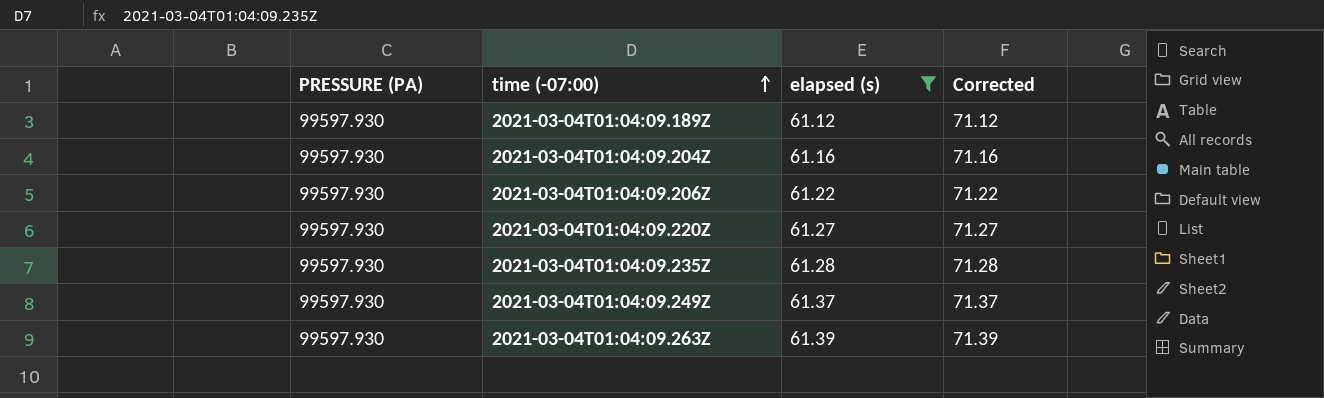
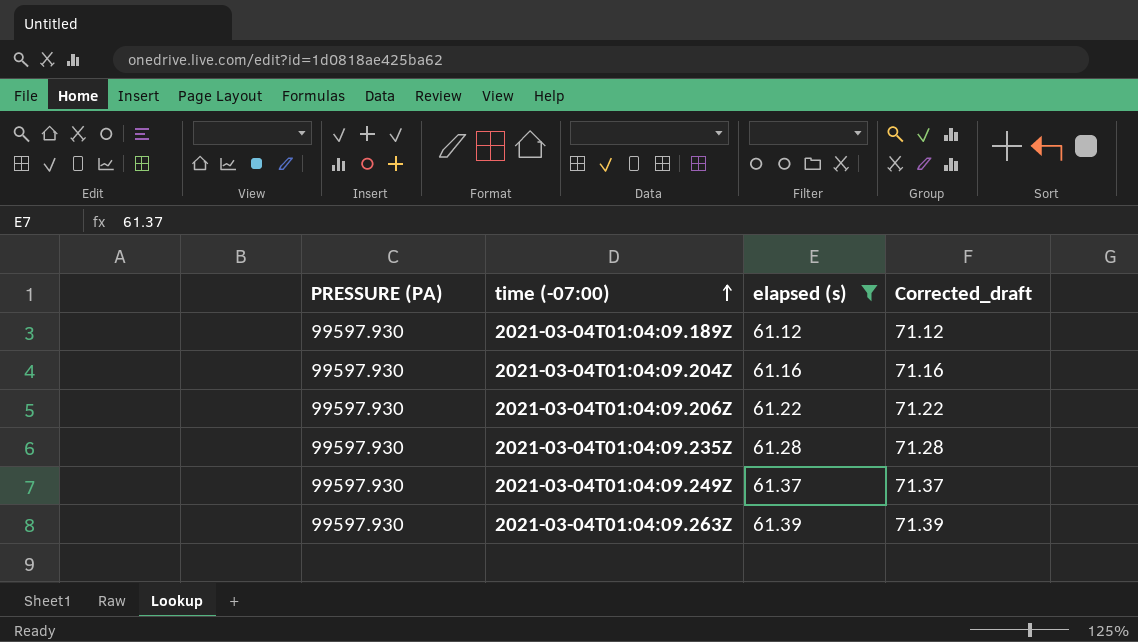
column name: Corrected -> Corrected_draft
row 2021-03-04T01:04:09.220Z: 99597.930 | 61.27 | 71.27 -> none

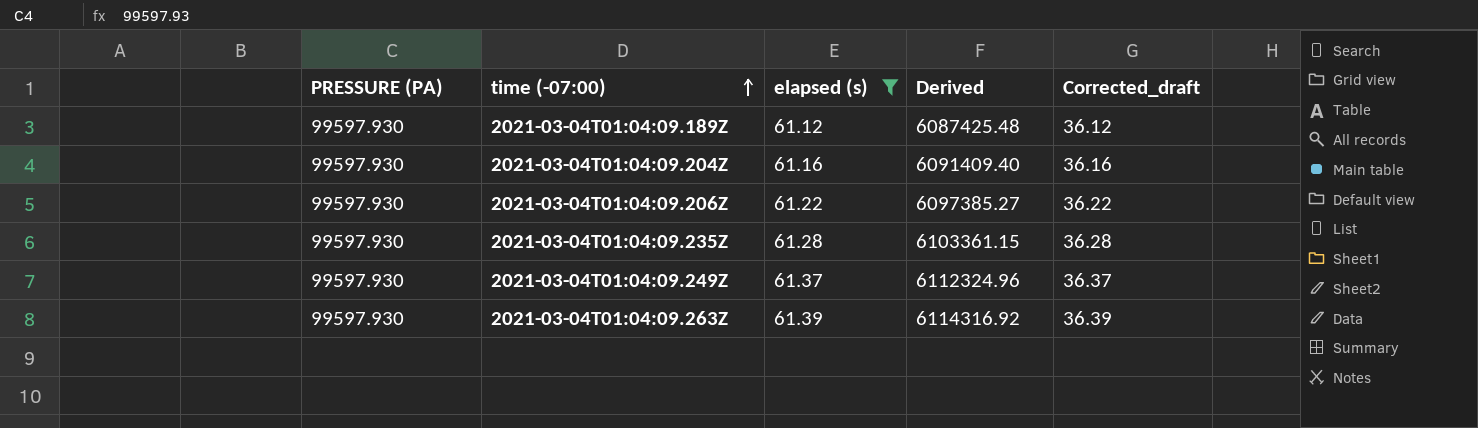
column Derived | formula: none -> [PRESSURE (PA)] * [elapsed (s)]
column Corrected_draft | formula: [elapsed (s)] + 10 -> [elapsed (s)] - 25

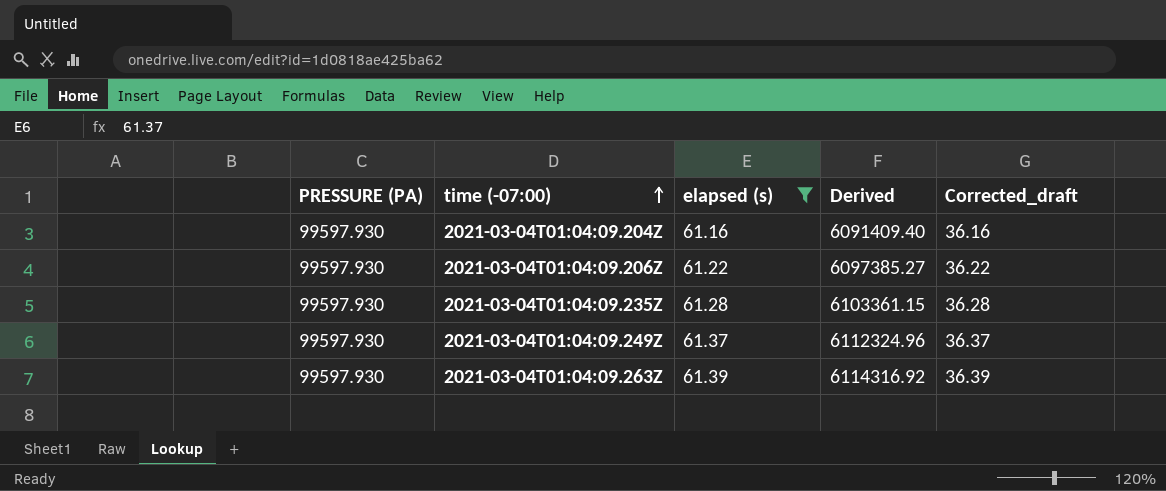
row 2021-03-04T01:04:09.189Z: 99597.930 | 61.12 | 6087425.48 | 36.12 -> none

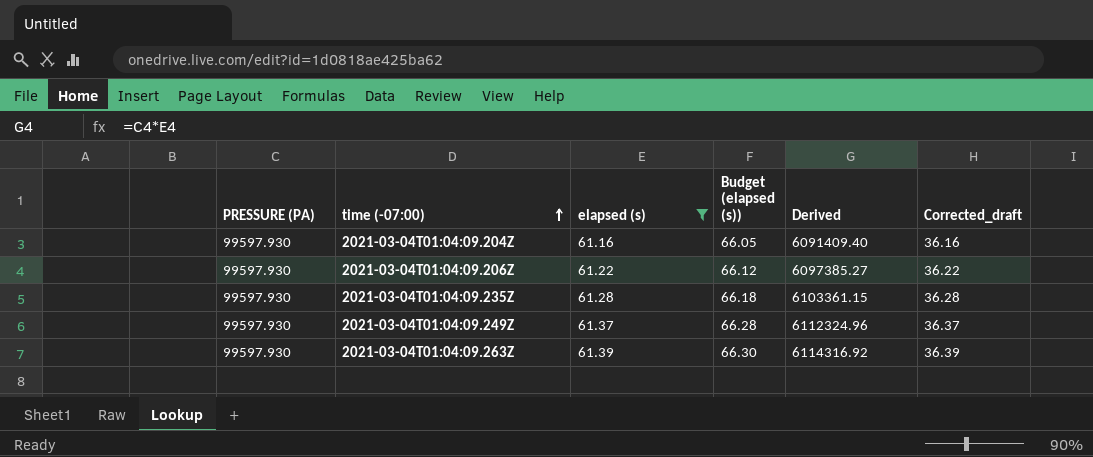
column Budget (elapsed (s)) | formula: none -> [elapsed (s)] * 1.08

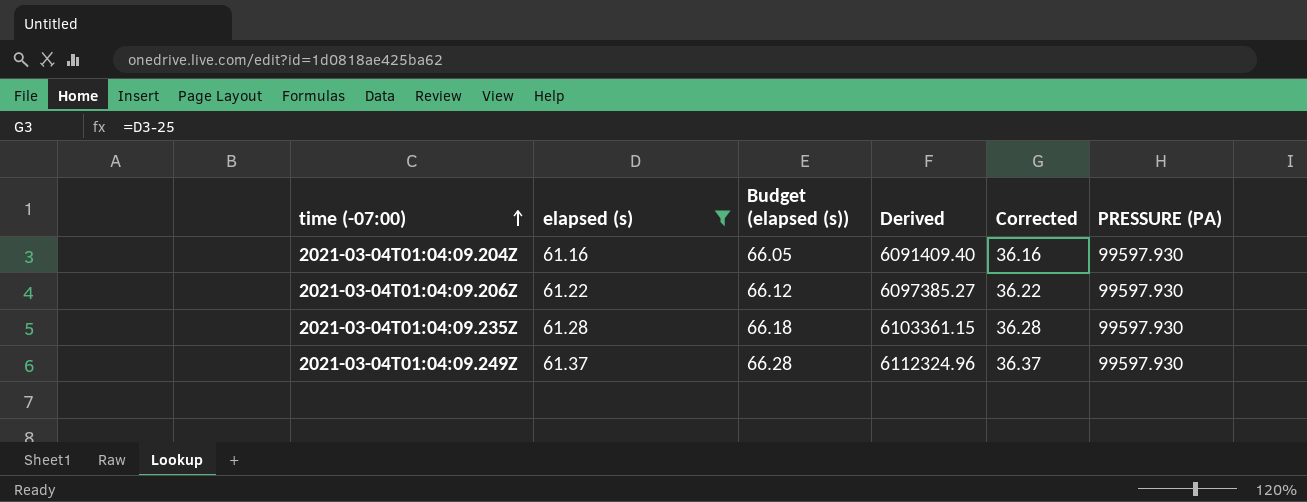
column name: Corrected_draft -> Corrected
column PRESSURE (PA) | position: 1 -> 6
row 2021-03-04T01:04:09.263Z: 99597.930 | 61.39 | 66.30 | 6114316.92 | 36.39 -> none

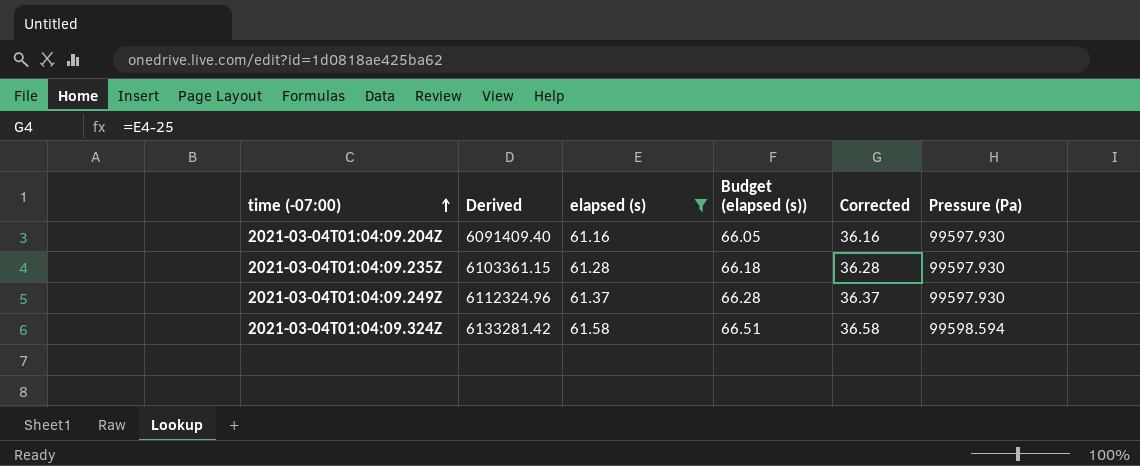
column Derived | position: 4 -> 2
column name: PRESSURE (PA) -> Pressure (Pa)
row 2021-03-04T01:04:09.206Z: 61.22 | 66.12 | 6097385.27 | 36.22 | 99597.930 -> none
row 2021-03-04T01:04:09.324Z: none -> 6133281.42 | 61.58 | 66.51 | 36.58 | 99598.594

